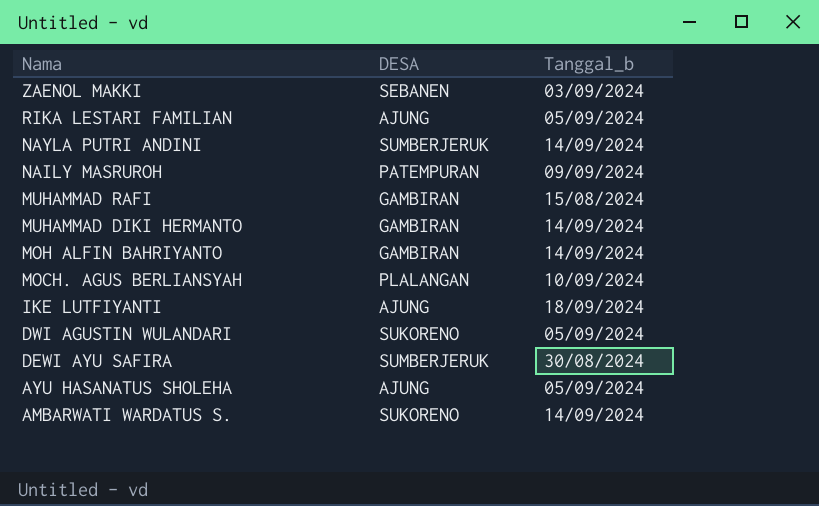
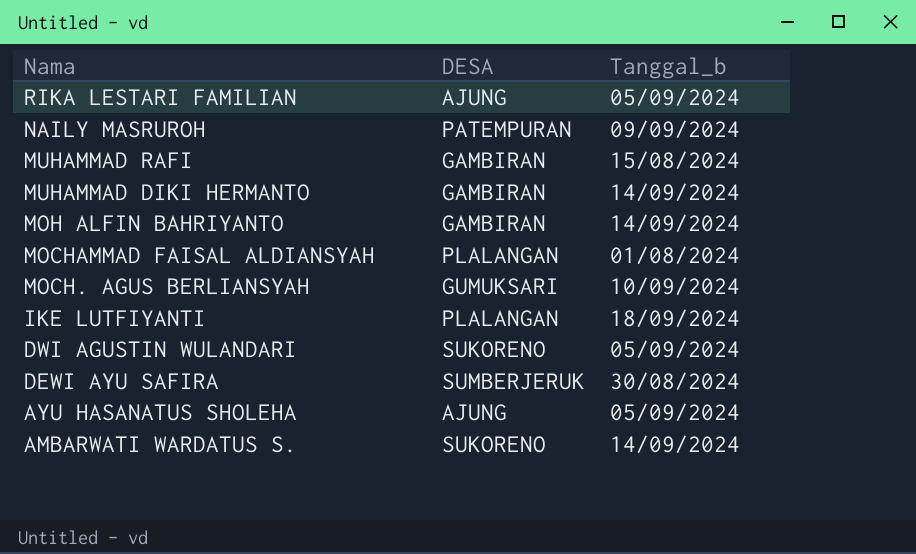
row ZAENOL MAKKI: SEBANEN | 03/09/2024 -> none
row NAYLA PUTRI ANDINI: SUMBERJERUK | 14/09/2024 -> none
row MOCHAMMAD FAISAL ALDIANSYAH: none -> PLALANGAN | 01/08/2024
MOCH. AGUS BERLIANSYAH | DESA: PLALANGAN -> GUMUKSARI
IKE LUTFIYANTI | DESA: AJUNG -> PLALANGAN

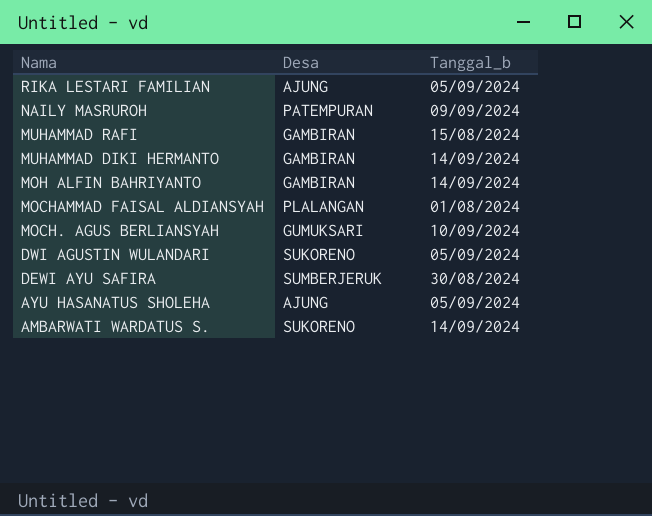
column name: DESA -> Desa
row IKE LUTFIYANTI: PLALANGAN | 18/09/2024 -> none

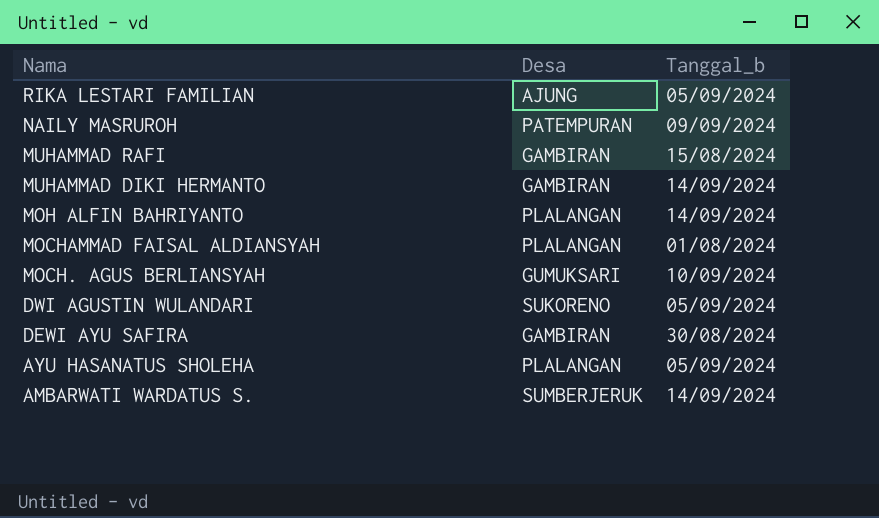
MOH ALFIN BAHRIYANTO | Desa: GAMBIRAN -> PLALANGAN
DEWI AYU SAFIRA | Desa: SUMBERJERUK -> GAMBIRAN
AYU HASANATUS SHOLEHA | Desa: AJUNG -> PLALANGAN
AMBARWATI WARDATUS S. | Desa: SUKORENO -> SUMBERJERUK

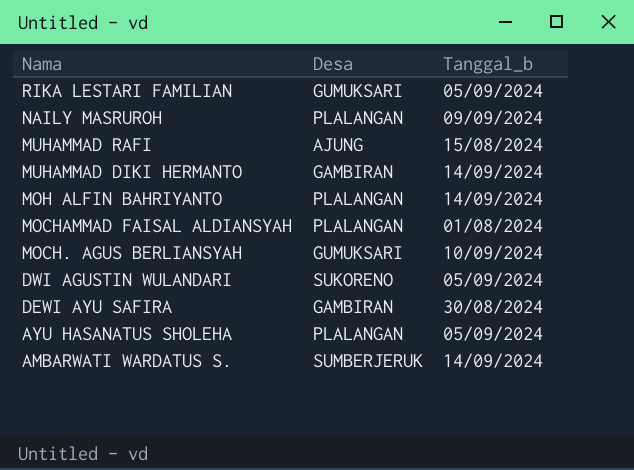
RIKA LESTARI FAMILIAN | Desa: AJUNG -> GUMUKSARI
NAILY MASRUROH | Desa: PATEMPURAN -> PLALANGAN
MUHAMMAD RAFI | Desa: GAMBIRAN -> AJUNG

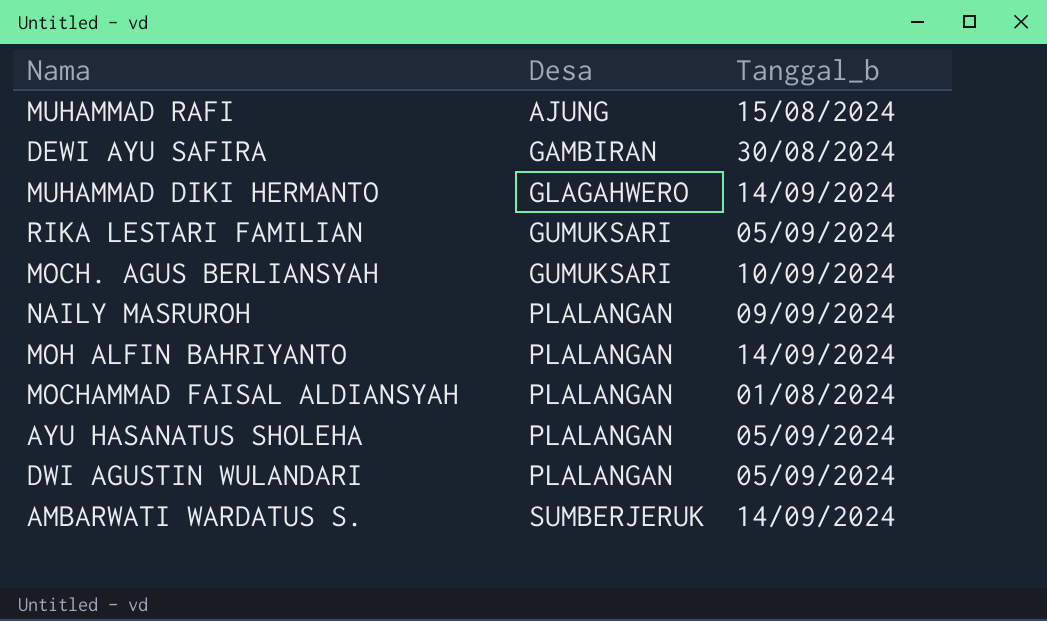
row order: Nama descending -> Desa ascending
MUHAMMAD DIKI HERMANTO | Desa: GAMBIRAN -> GLAGAHWERO
DWI AGUSTIN WULANDARI | Desa: SUKORENO -> PLALANGAN

